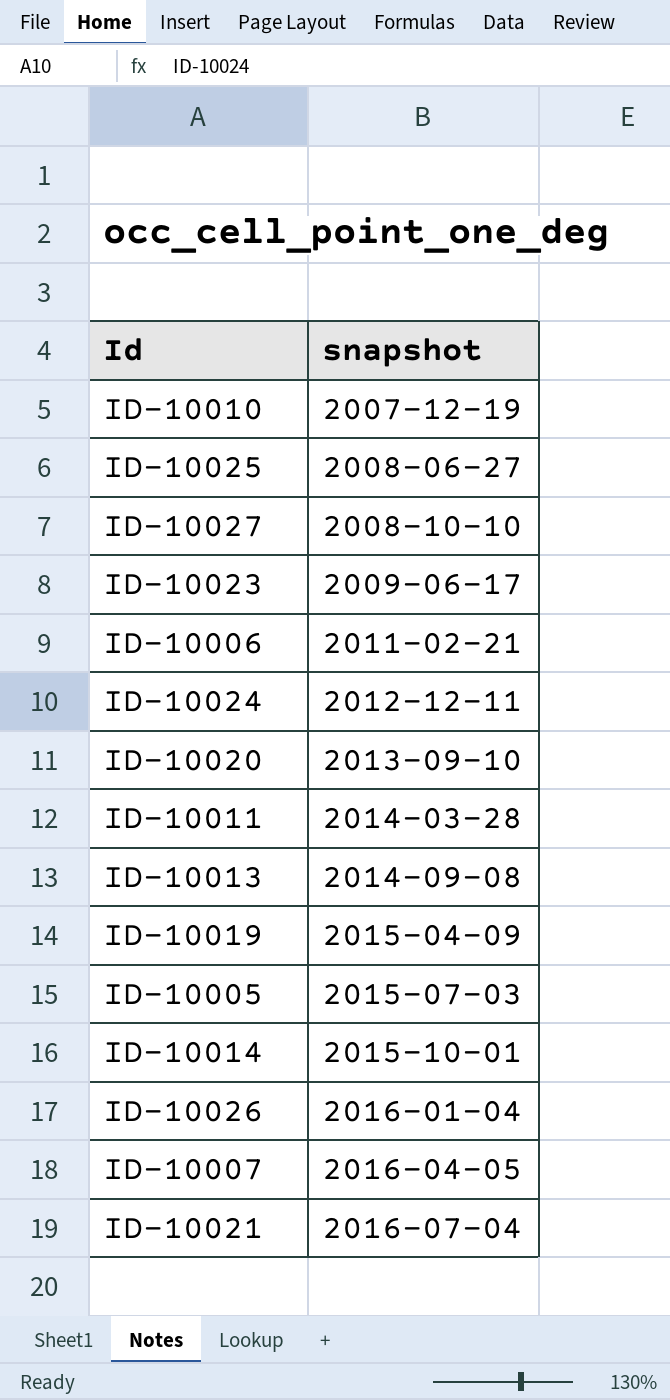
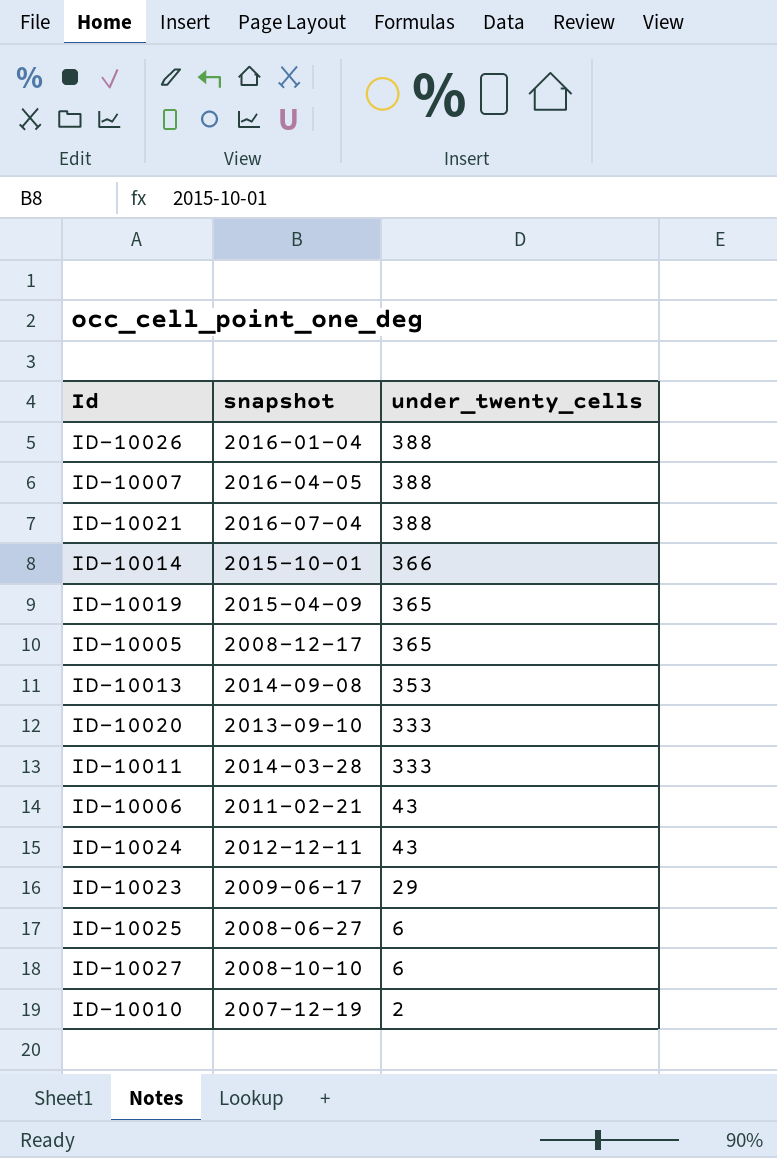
row order: snapshot ascending -> under_twenty_cells descending
column under_twenty_cells | position: none -> 3
ID-10005 | snapshot: 2015-07-03 -> 2008-12-17

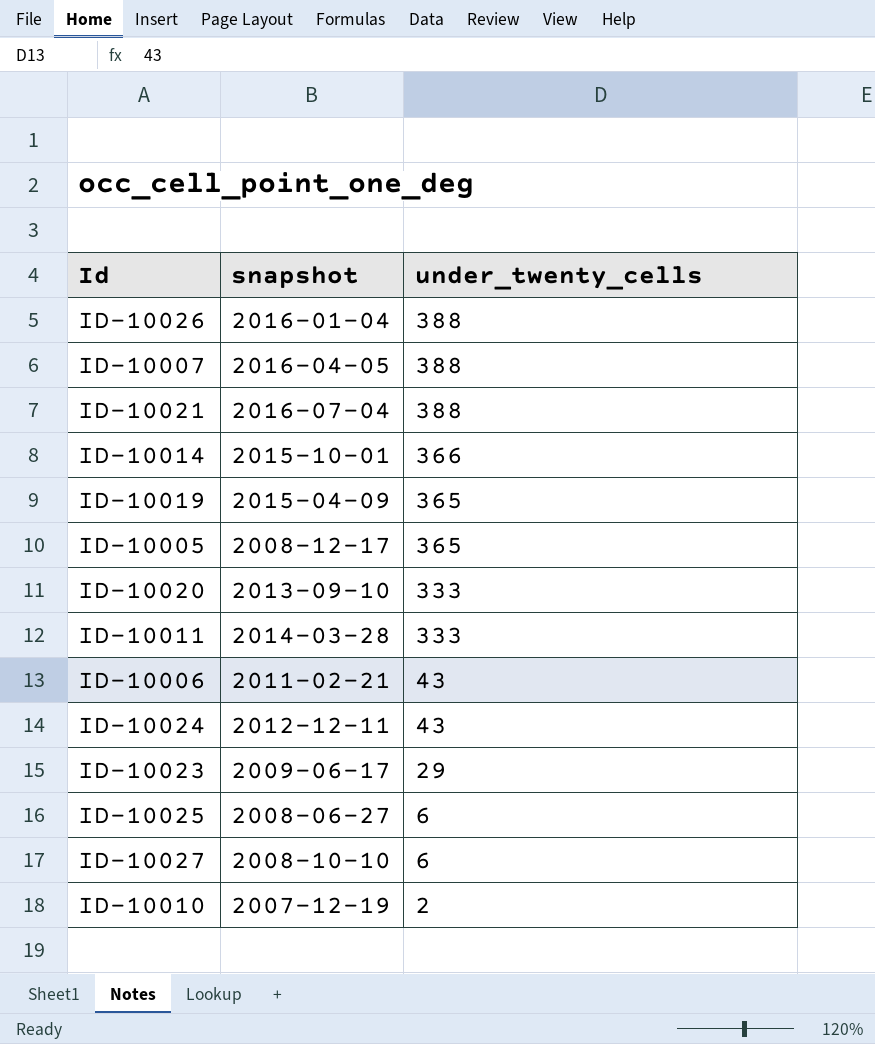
row ID-10013: 2014-09-08 | 353 -> none

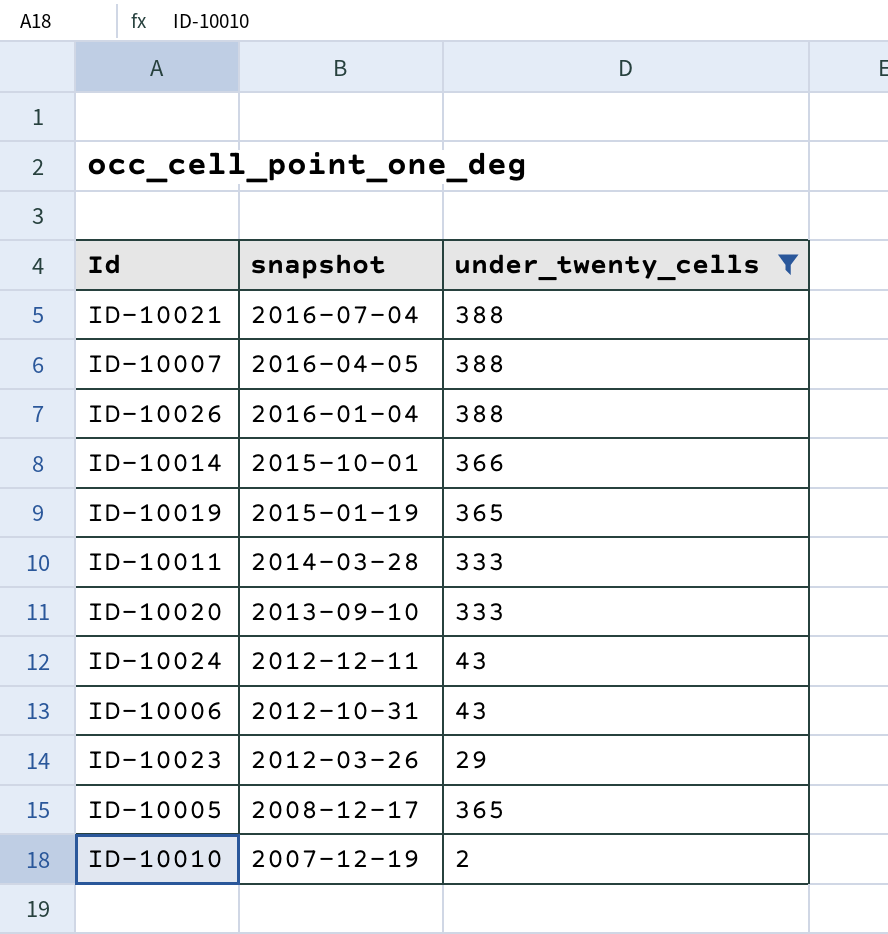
filter: none -> under_twenty_cells != 6
row order: under_twenty_cells descending -> snapshot descending
ID-10019 | snapshot: 2015-04-09 -> 2015-01-19
ID-10006 | snapshot: 2011-02-21 -> 2012-10-31
ID-10023 | snapshot: 2009-06-17 -> 2012-03-26

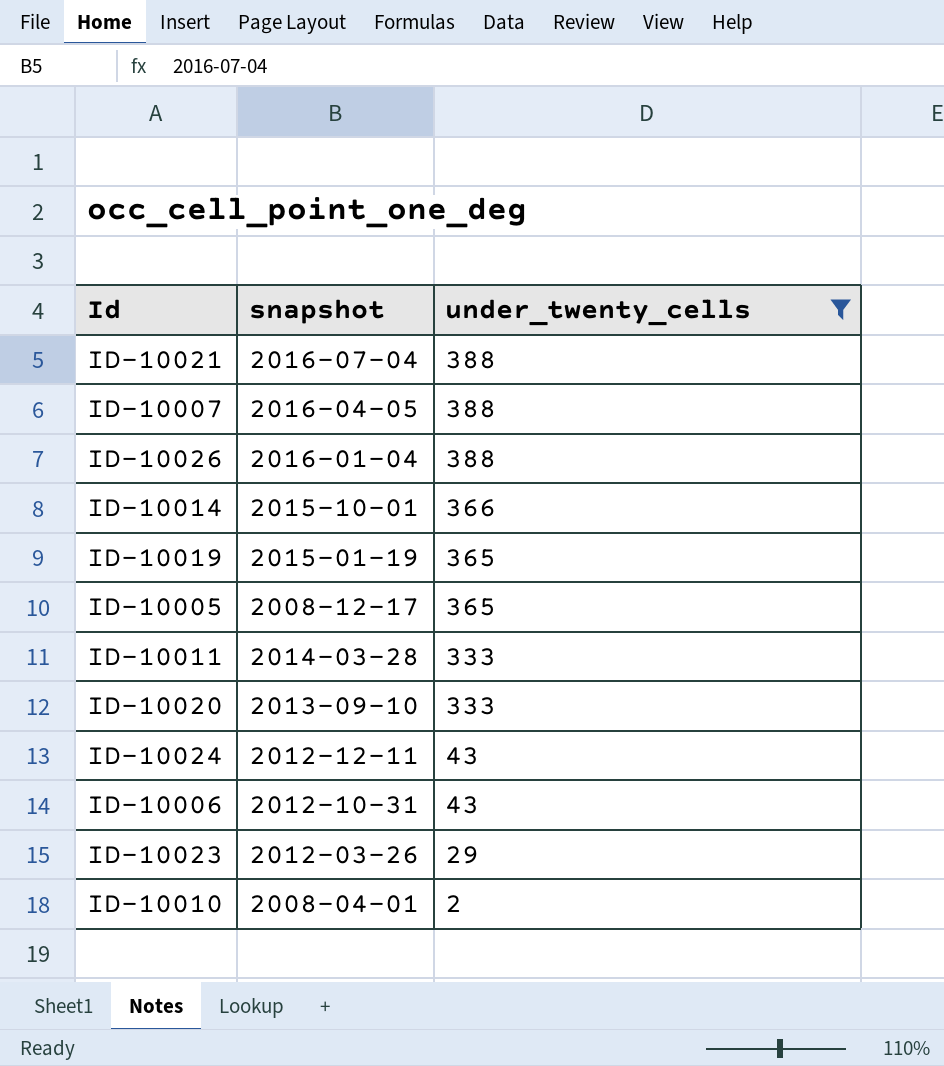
row order: snapshot descending -> under_twenty_cells descending
ID-10010 | snapshot: 2007-12-19 -> 2008-04-01

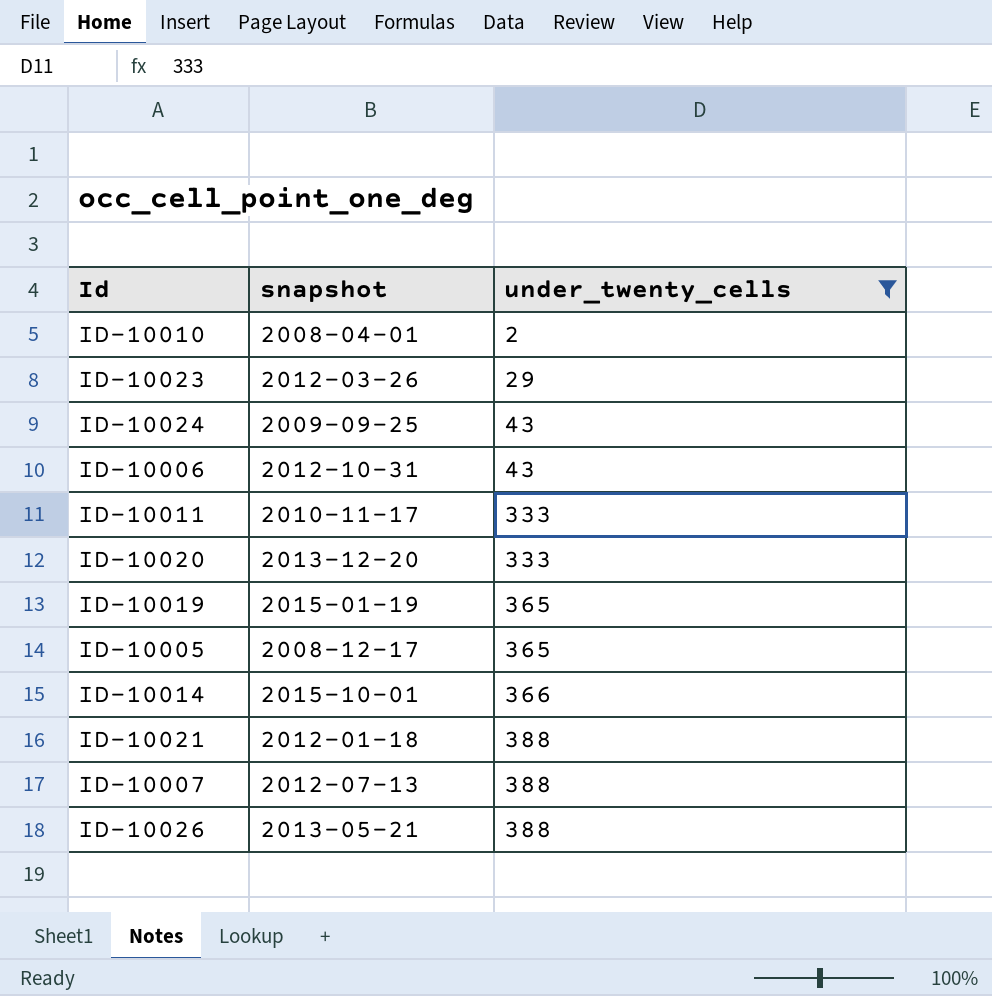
row order: under_twenty_cells descending -> under_twenty_cells ascending
ID-10024 | snapshot: 2012-12-11 -> 2009-09-25
ID-10011 | snapshot: 2014-03-28 -> 2010-11-17
ID-10020 | snapshot: 2013-09-10 -> 2013-12-20
ID-10021 | snapshot: 2016-07-04 -> 2012-01-18
ID-10007 | snapshot: 2016-04-05 -> 2012-07-13
ID-10026 | snapshot: 2016-01-04 -> 2013-05-21

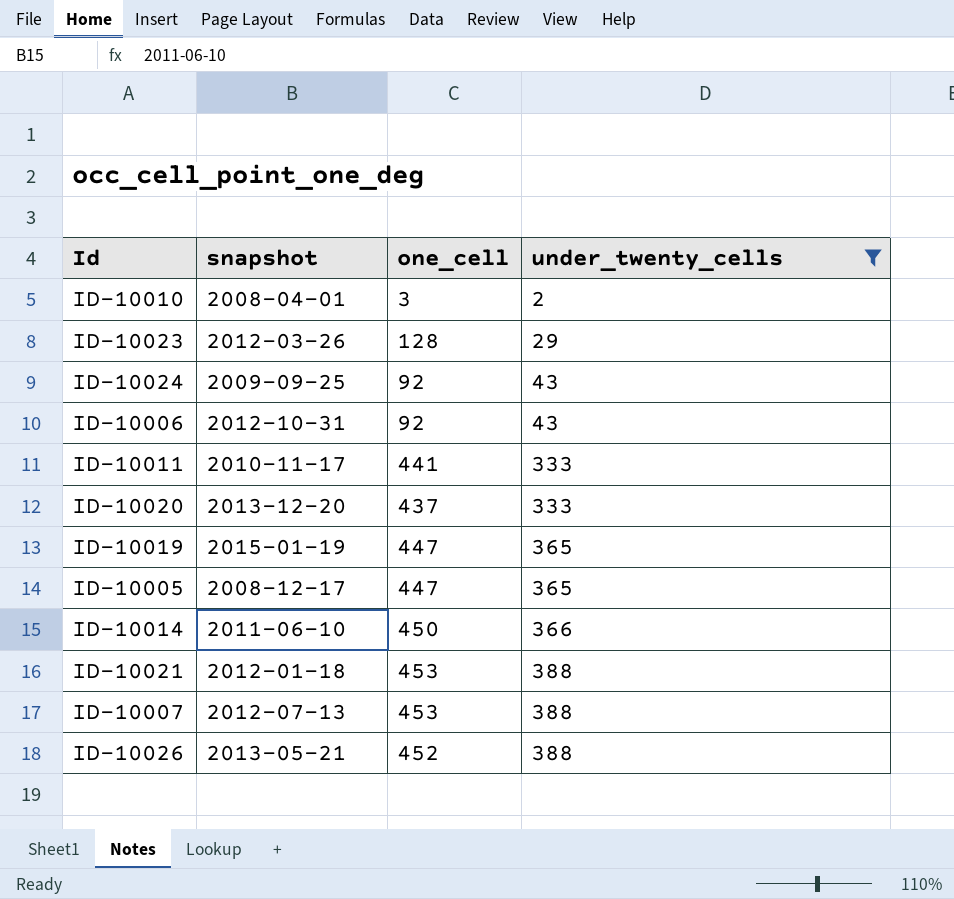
column one_cell | position: none -> 3
ID-10014 | snapshot: 2015-10-01 -> 2011-06-10

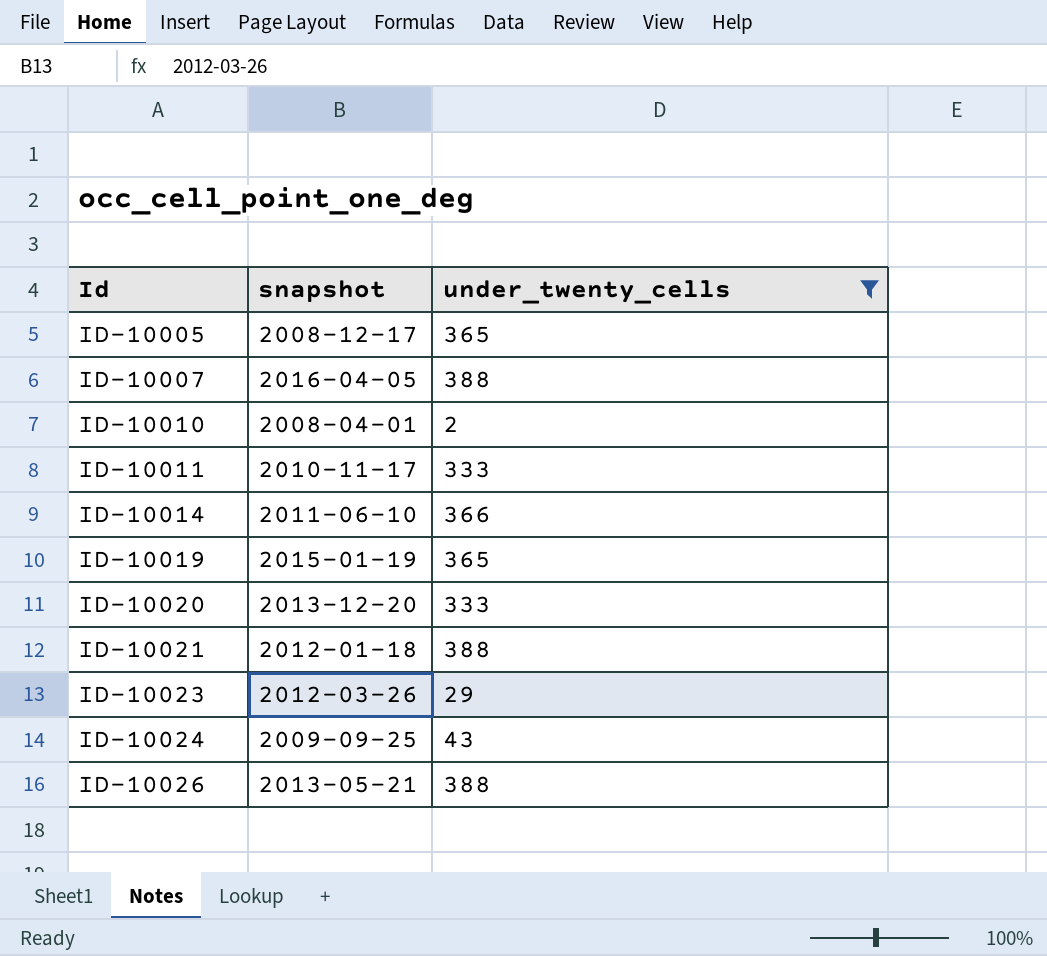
row order: under_twenty_cells ascending -> Id ascending
column one_cell | position: 3 -> none
row ID-10006: 2012-10-31 | 92 | 43 -> none
ID-10007 | snapshot: 2012-07-13 -> 2016-04-05

